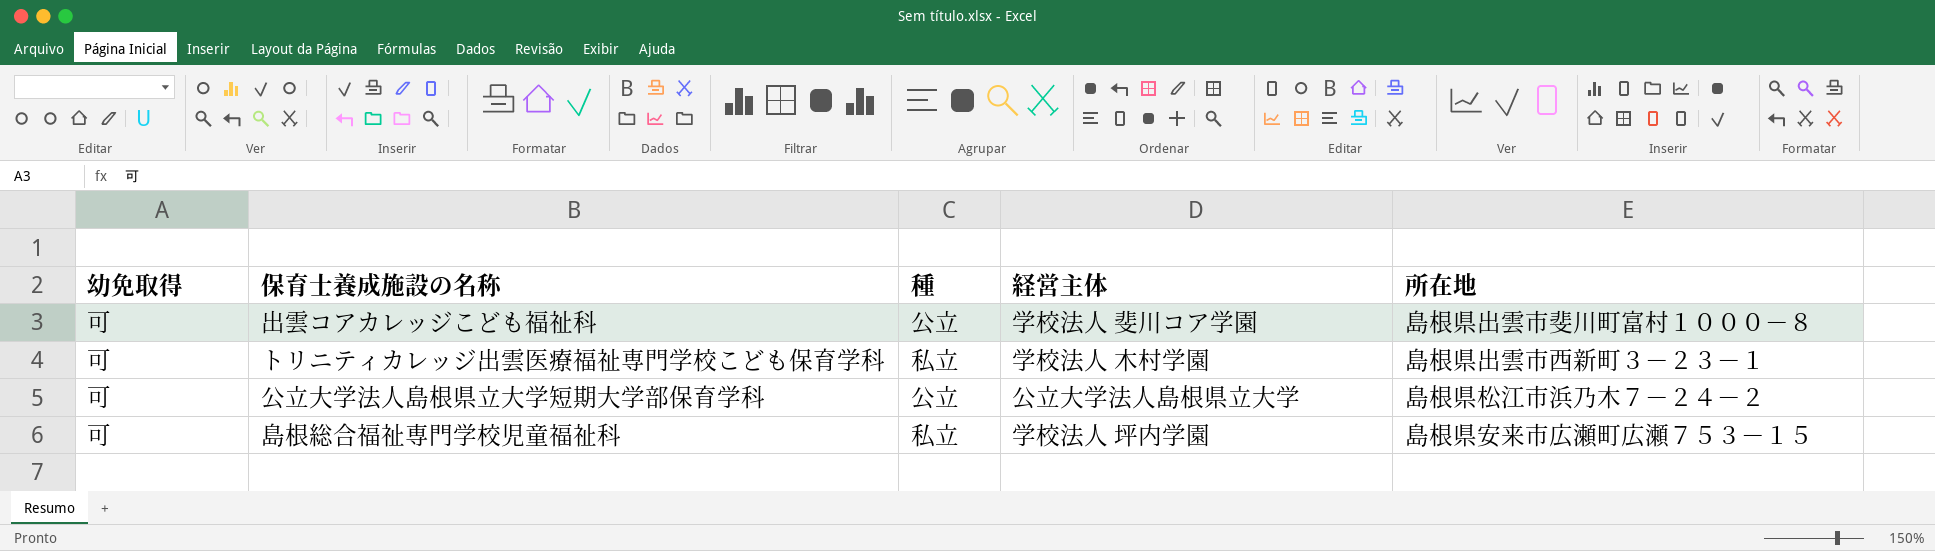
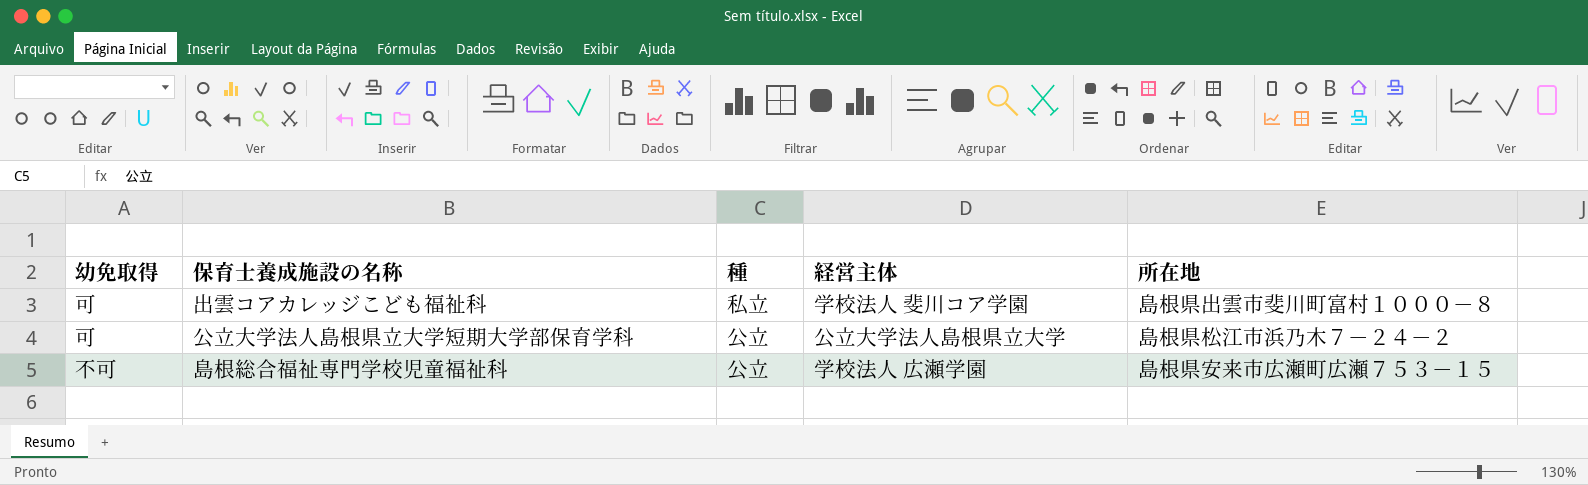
row トリニティカレッジ出雲医療福祉専門学校こども保育学科: 可 | 私立 | 学校法人 木村学園 | 島根県出雲市西新町３－２３－１ -> none
出雲コアカレッジこども福祉科 | 種: 公立 -> 私立
島根総合福祉専門学校児童福祉科 | 幼免取得: 可 -> 不可
島根総合福祉専門学校児童福祉科 | 種: 私立 -> 公立
島根総合福祉専門学校児童福祉科 | 経営主体: 学校法人 坪内学園 -> 学校法人 広瀬学園

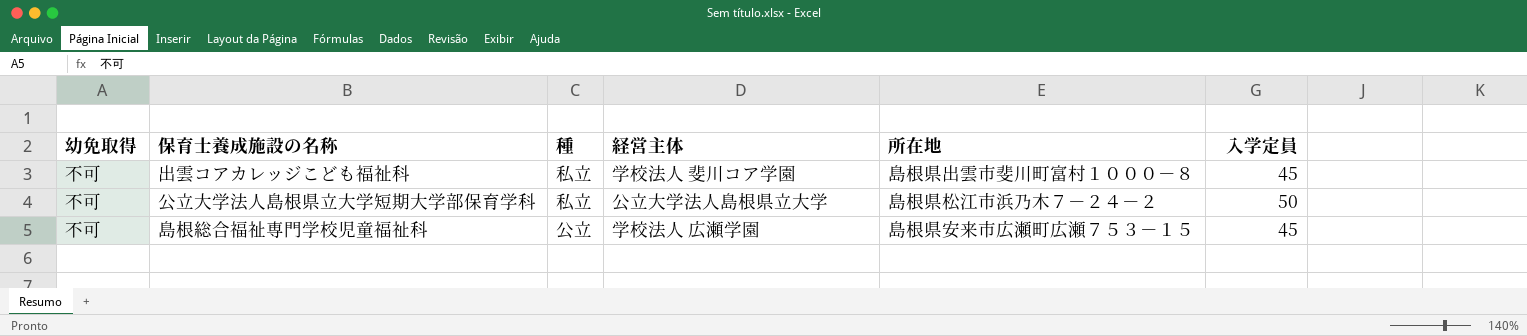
column 入学定員 | position: none -> 6
出雲コアカレッジこども福祉科 | 幼免取得: 可 -> 不可
公立大学法人島根県立大学短期大学部保育学科 | 幼免取得: 可 -> 不可
公立大学法人島根県立大学短期大学部保育学科 | 種: 公立 -> 私立

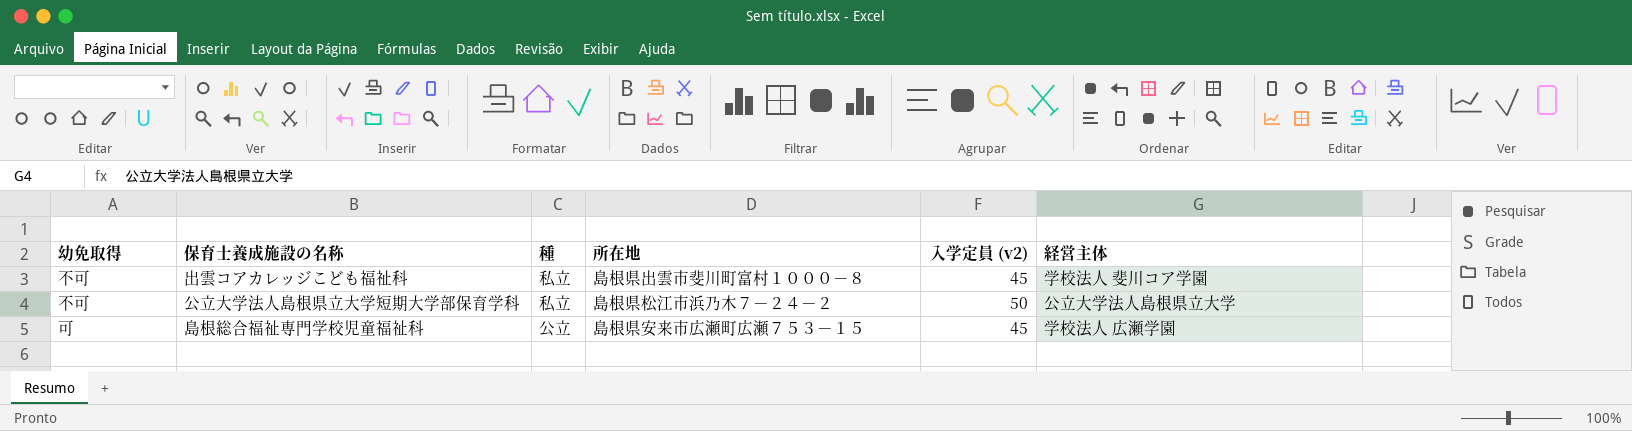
column name: 入学定員 -> 入学定員 (v2)
column 経営主体 | position: 4 -> 6
島根総合福祉専門学校児童福祉科 | 幼免取得: 不可 -> 可

